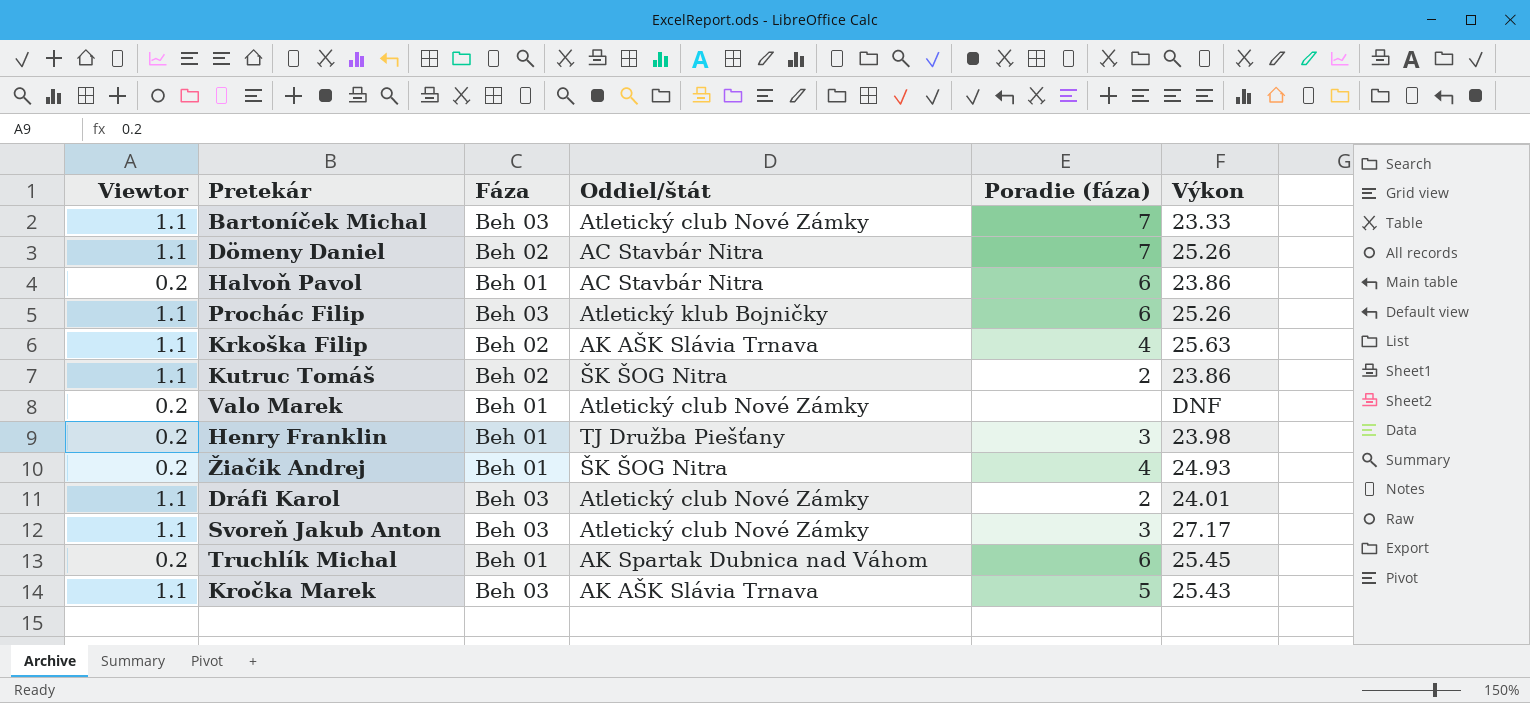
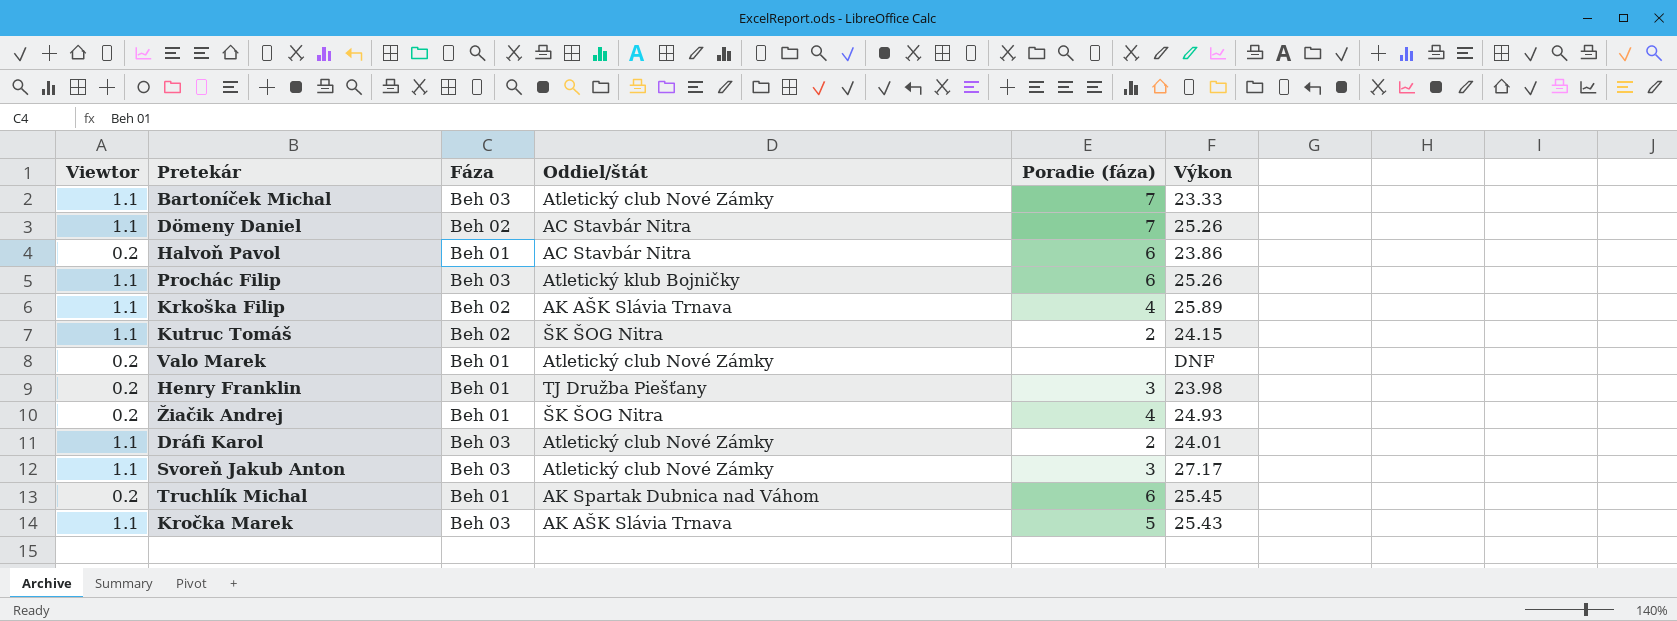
Krkoška Filip | Výkon: 25.63 -> 25.89
Kutruc Tomáš | Výkon: 23.86 -> 24.15

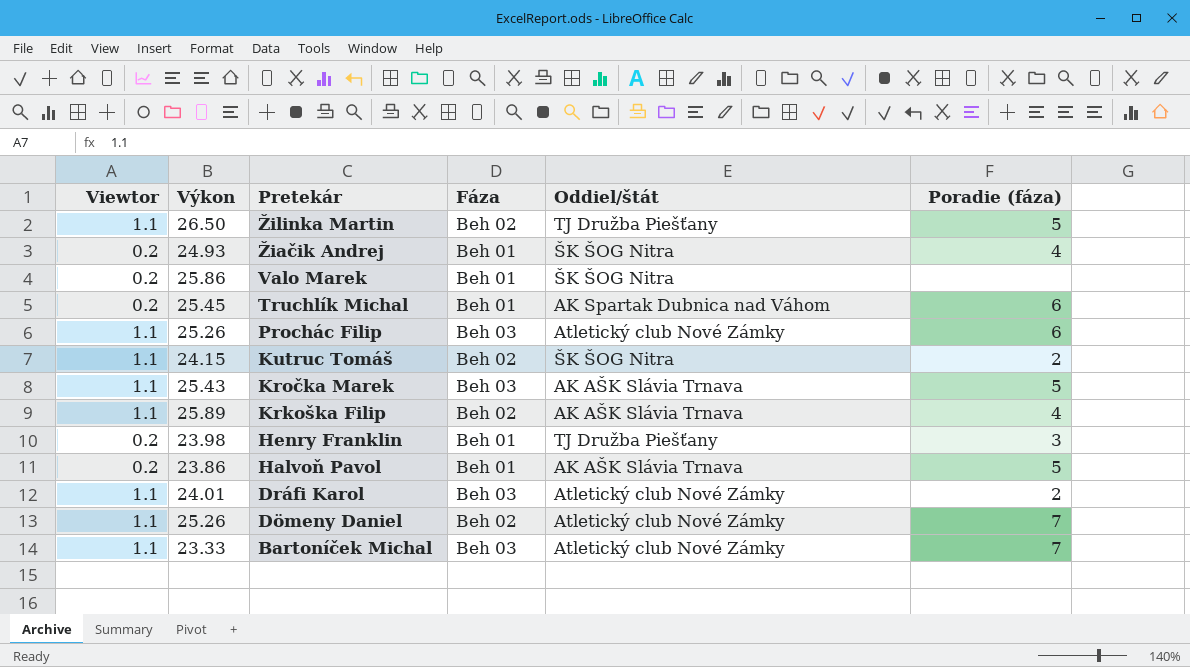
row order: none -> Pretekár descending
column Výkon | position: 6 -> 2
row Svoreň Jakub Anton: 1.1 | Beh 03 | Atletický club Nové Zámky | 3 | 27.17 -> none
row Žilinka Martin: none -> 1.1 | 26.50 | Beh 02 | TJ Družba Piešťany | 5
Valo Marek | Výkon: DNF -> 25.86
Valo Marek | Oddiel/štát: Atletický club Nové Zámky -> ŠK ŠOG Nitra
Prochác Filip | Oddiel/štát: Atletický klub Bojničky -> Atletický club Nové Zámky
Halvoň Pavol | Oddiel/štát: AC Stavbár Nitra -> AK AŠK Slávia Trnava
Halvoň Pavol | Poradie (fáza): 6 -> 5
Dömeny Daniel | Oddiel/štát: AC Stavbár Nitra -> Atletický club Nové Zámky

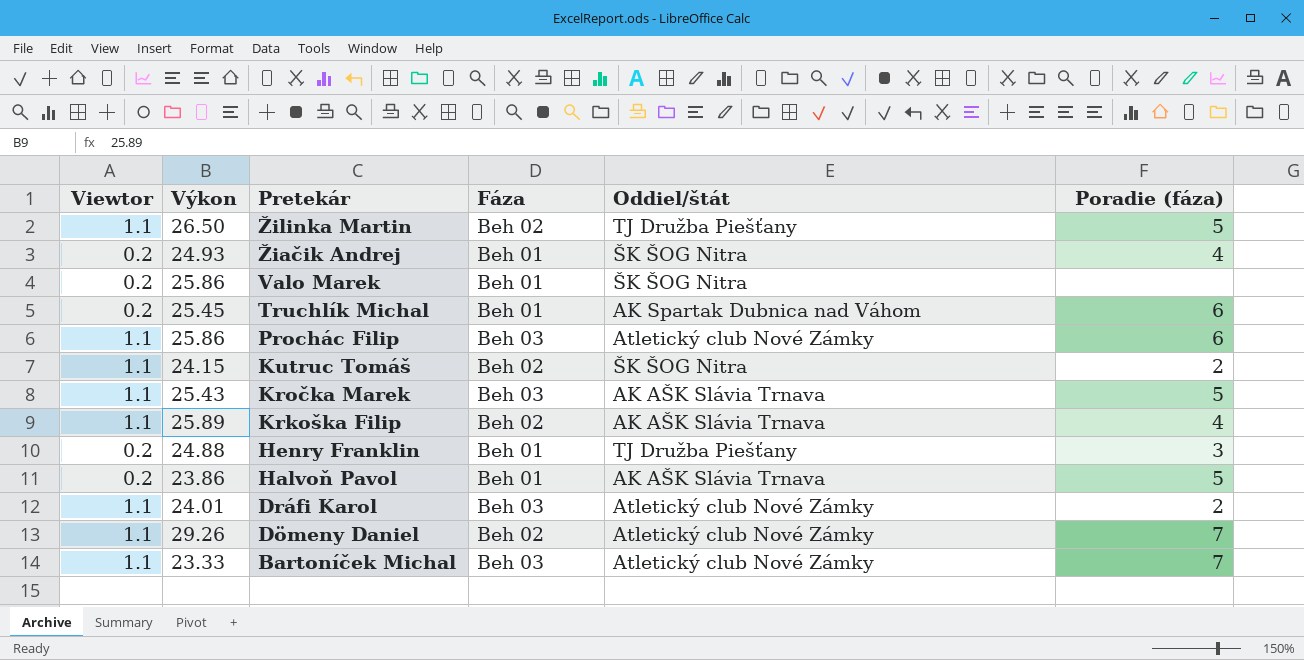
Prochác Filip | Výkon: 25.26 -> 25.86
Henry Franklin | Výkon: 23.98 -> 24.88
Dömeny Daniel | Výkon: 25.26 -> 29.26

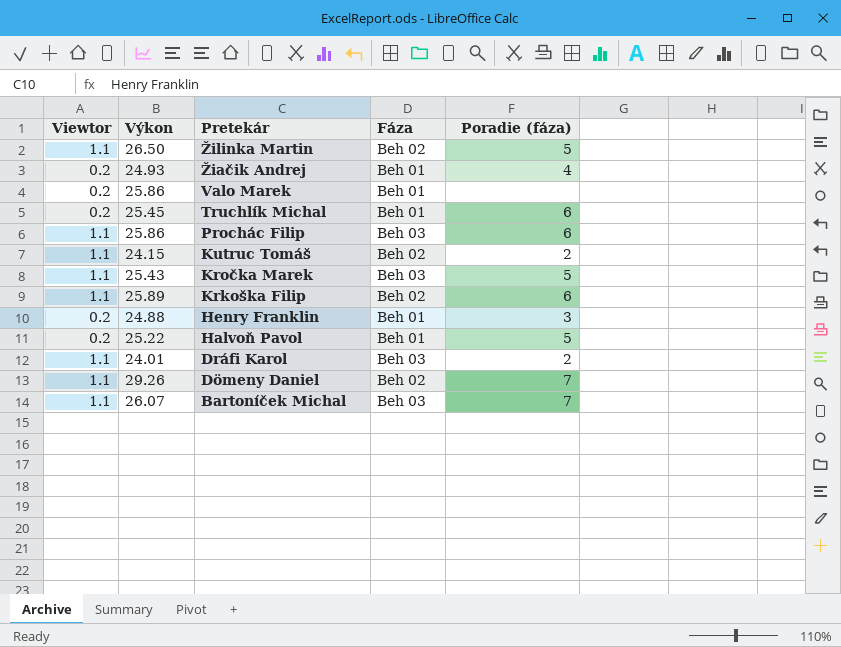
column Oddiel/štát | position: 5 -> none
Krkoška Filip | Poradie (fáza): 4 -> 6
Halvoň Pavol | Výkon: 23.86 -> 25.22
Bartoníček Michal | Výkon: 23.33 -> 26.07

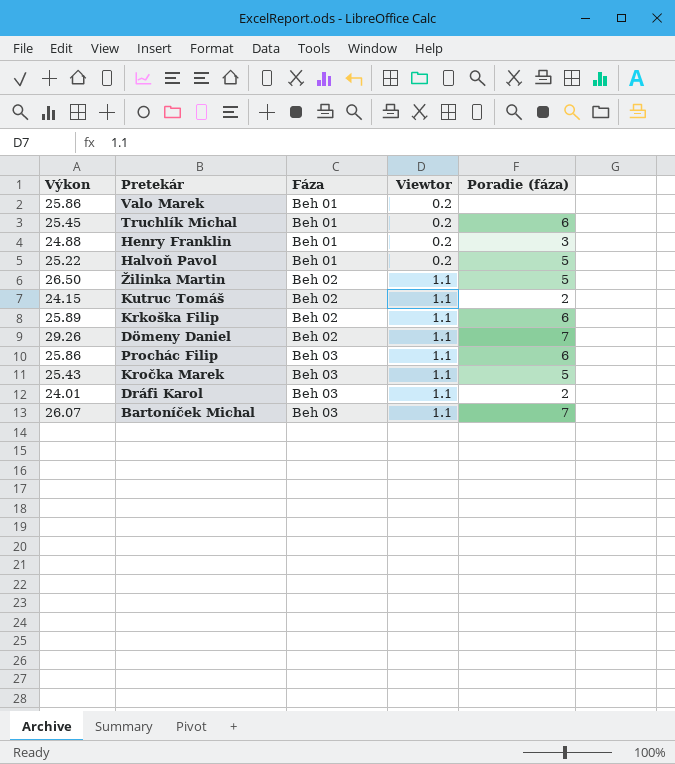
row order: Pretekár descending -> Fáza ascending
column Viewtor | position: 1 -> 4
row Žiačik Andrej: 0.2 | 24.93 | Beh 01 | 4 -> none

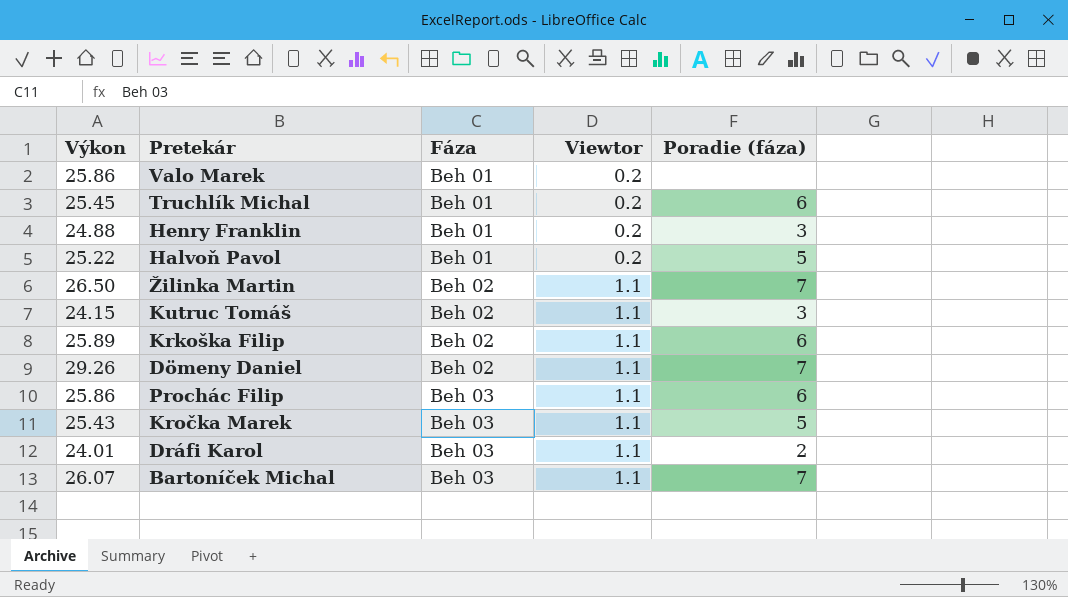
Žilinka Martin | Poradie (fáza): 5 -> 7
Kutruc Tomáš | Poradie (fáza): 2 -> 3

